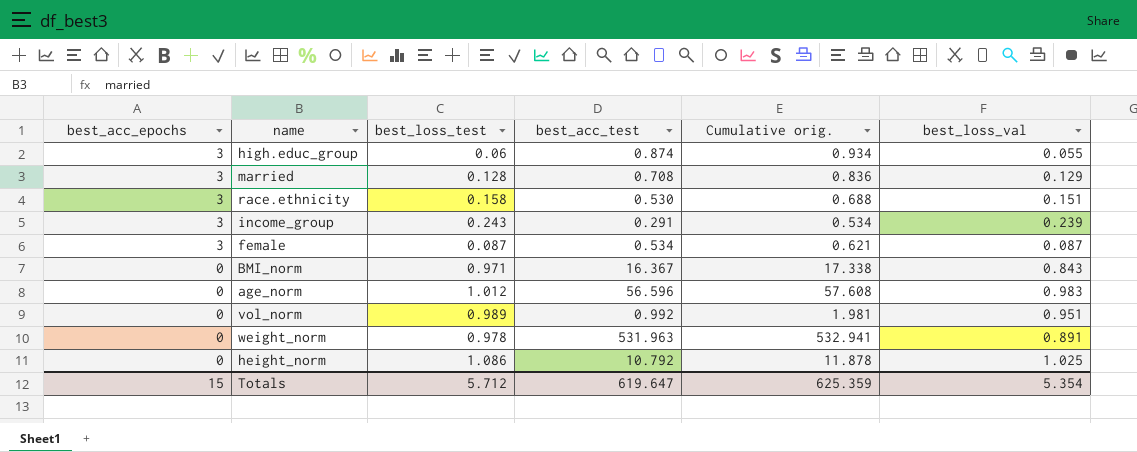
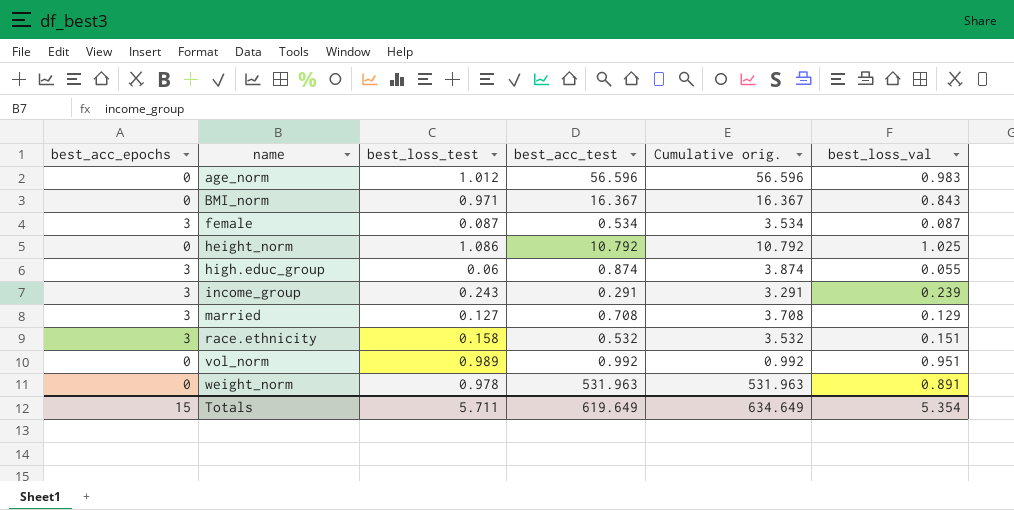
row order: best_acc_epochs descending -> name ascending
column Cumulative orig. | formula: [best_loss_test] + [best_acc_test] -> [best_acc_epochs] + [best_acc_test]
married | best_loss_test: 0.128 -> 0.127
race.ethnicity | best_acc_test: 0.530 -> 0.532
Totals | best_loss_test: 5.712 -> 5.711
Totals | best_acc_test: 619.647 -> 619.649
Totals | Cumulative orig.: 625.359 -> 634.649

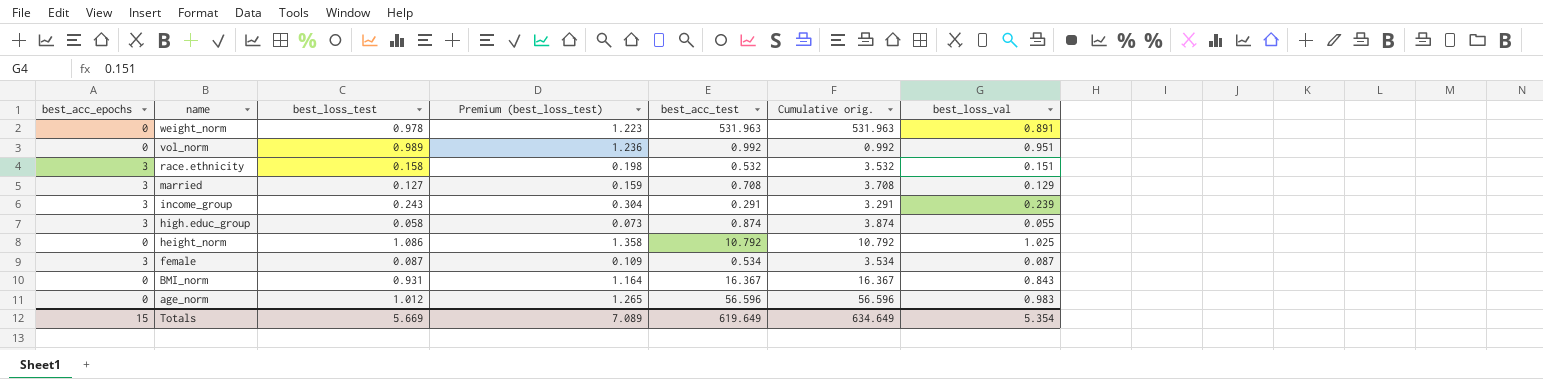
row order: name ascending -> name descending
column Premium (best_loss_test) | formula: none -> [best_loss_test] * 1.25
high.educ_group | best_loss_test: 0.06 -> 0.058
BMI_norm | best_loss_test: 0.971 -> 0.931
Totals | best_loss_test: 5.711 -> 5.669

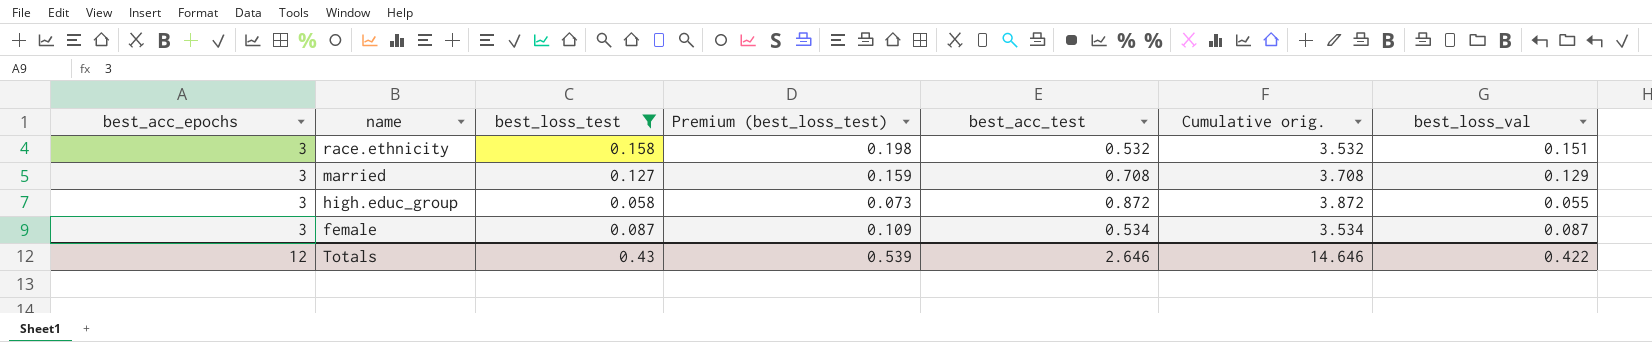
filter: none -> best_loss_test <= 0.158
high.educ_group | best_acc_test: 0.874 -> 0.872
high.educ_group | Cumulative orig.: 3.874 -> 3.872
Totals | best_acc_epochs: 15 -> 12
Totals | best_loss_test: 5.669 -> 0.43
Totals | Premium (best_loss_test): 7.089 -> 0.539
Totals | best_acc_test: 619.649 -> 2.646
Totals | Cumulative orig.: 634.649 -> 14.646
Totals | best_loss_val: 5.354 -> 0.422

